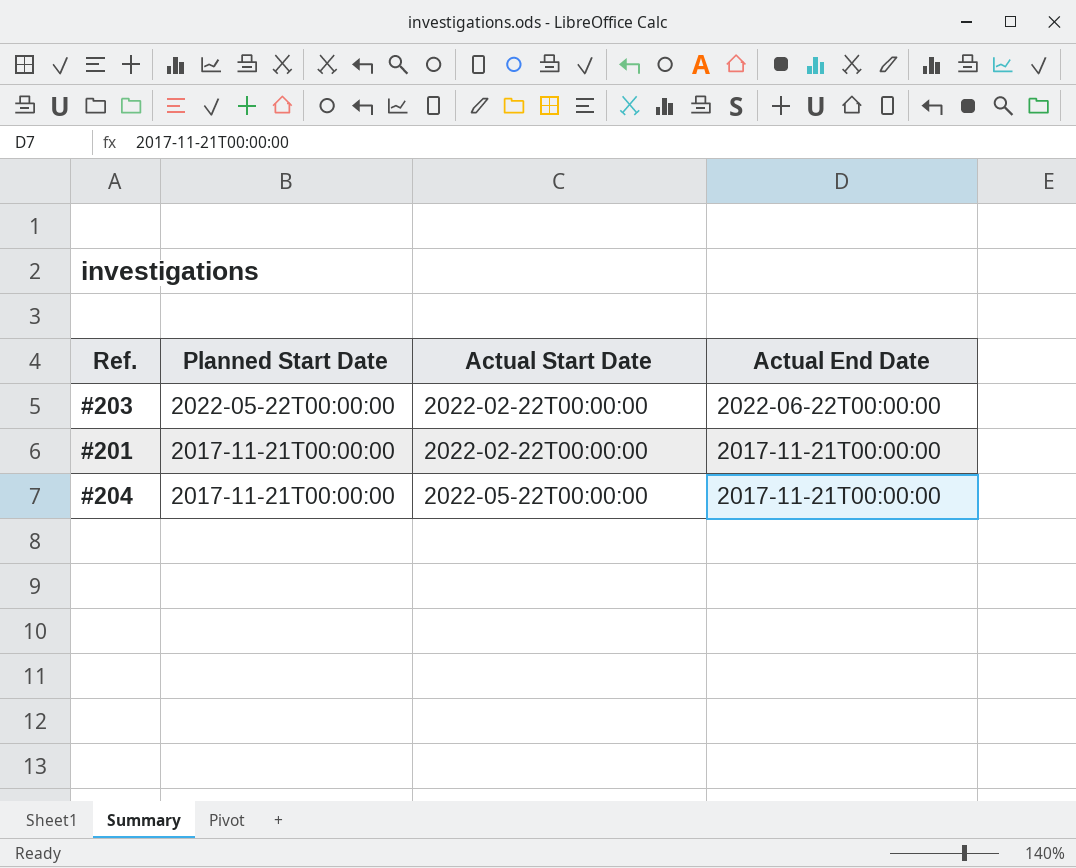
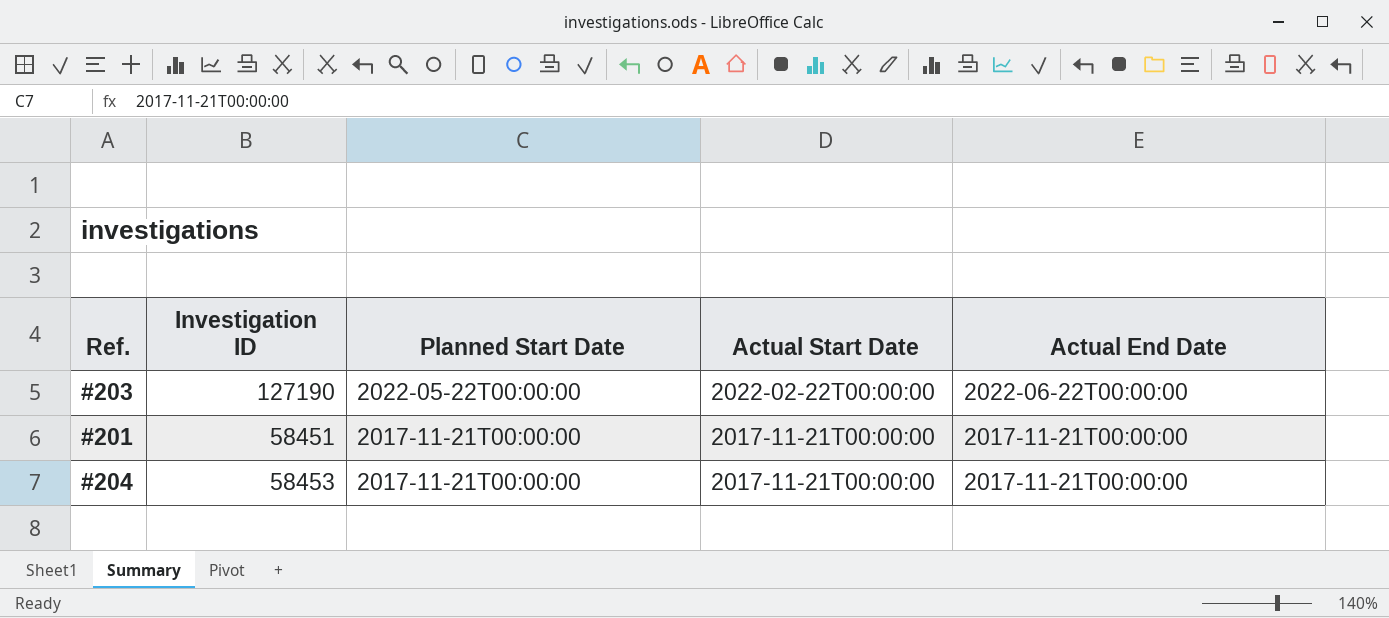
column Investigation ID | position: none -> 2
#201 | Actual Start Date: 2022-02-22T00:00:00 -> 2017-11-21T00:00:00
#204 | Actual Start Date: 2022-05-22T00:00:00 -> 2017-11-21T00:00:00

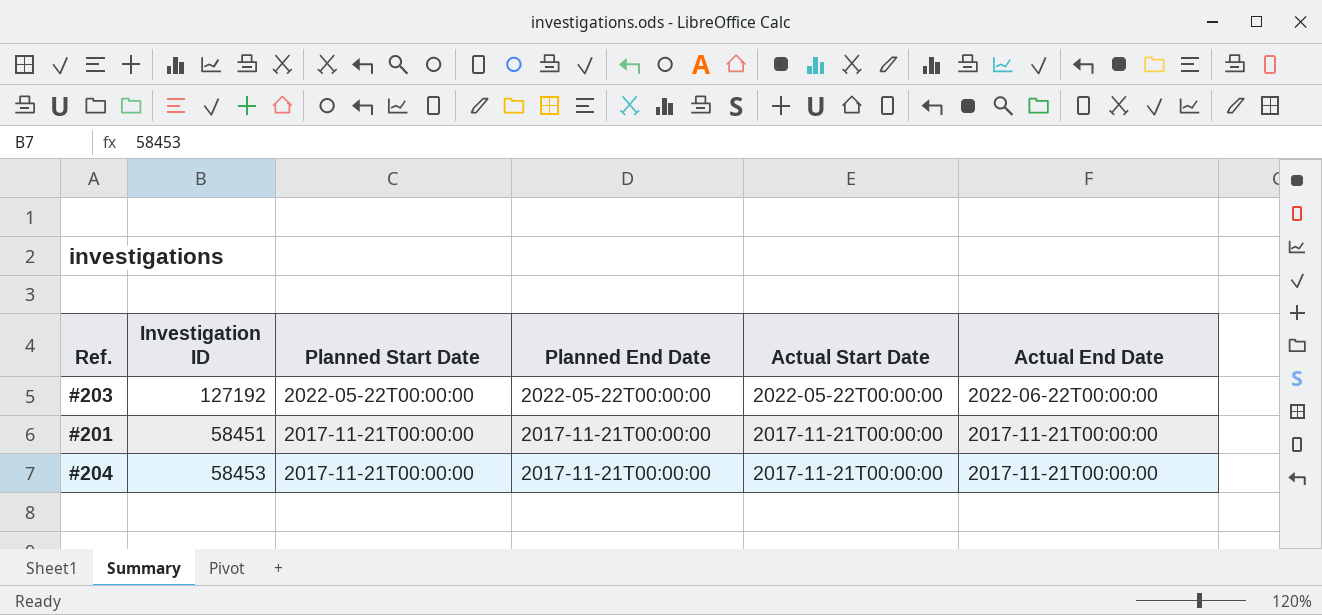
column Planned End Date | position: none -> 4
#203 | Investigation ID: 127190 -> 127192
#203 | Actual Start Date: 2022-02-22T00:00:00 -> 2022-05-22T00:00:00

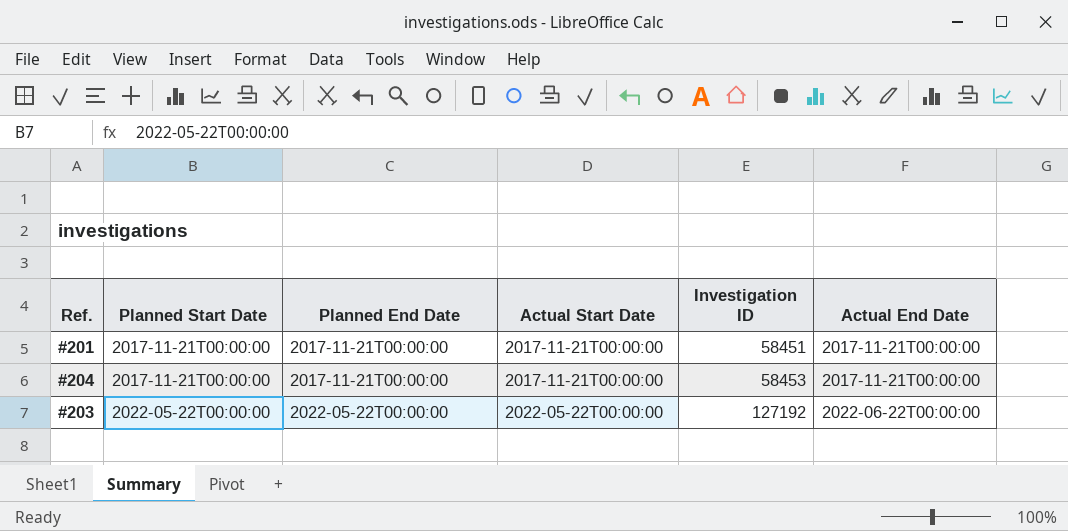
row order: Planned Start Date descending -> Planned Start Date ascending
column Investigation ID | position: 2 -> 5

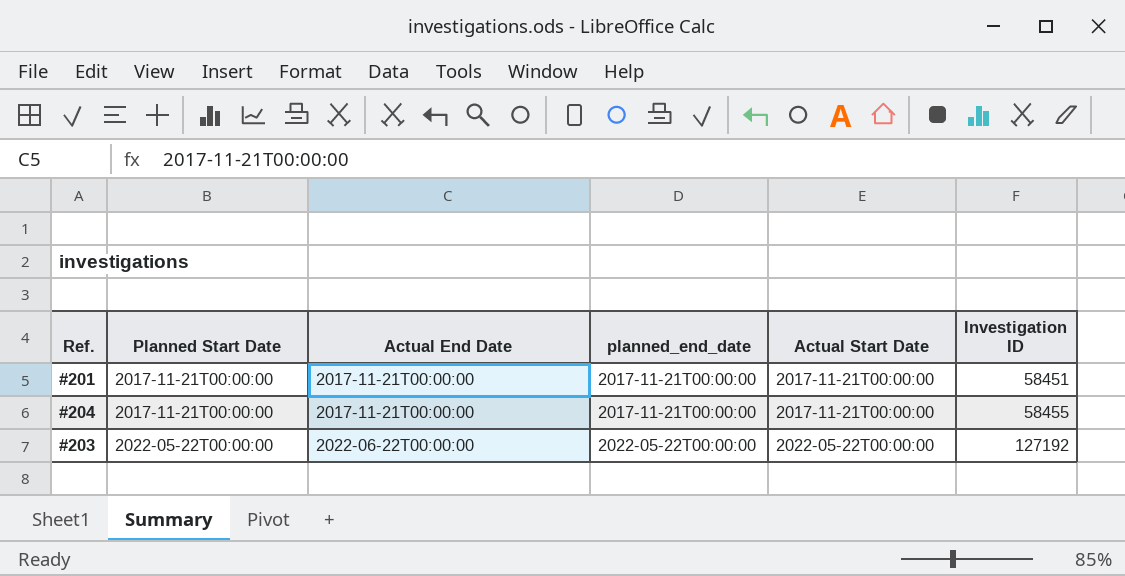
column Actual End Date | position: 6 -> 3
column name: Planned End Date -> planned_end_date
#204 | Investigation ID: 58453 -> 58455

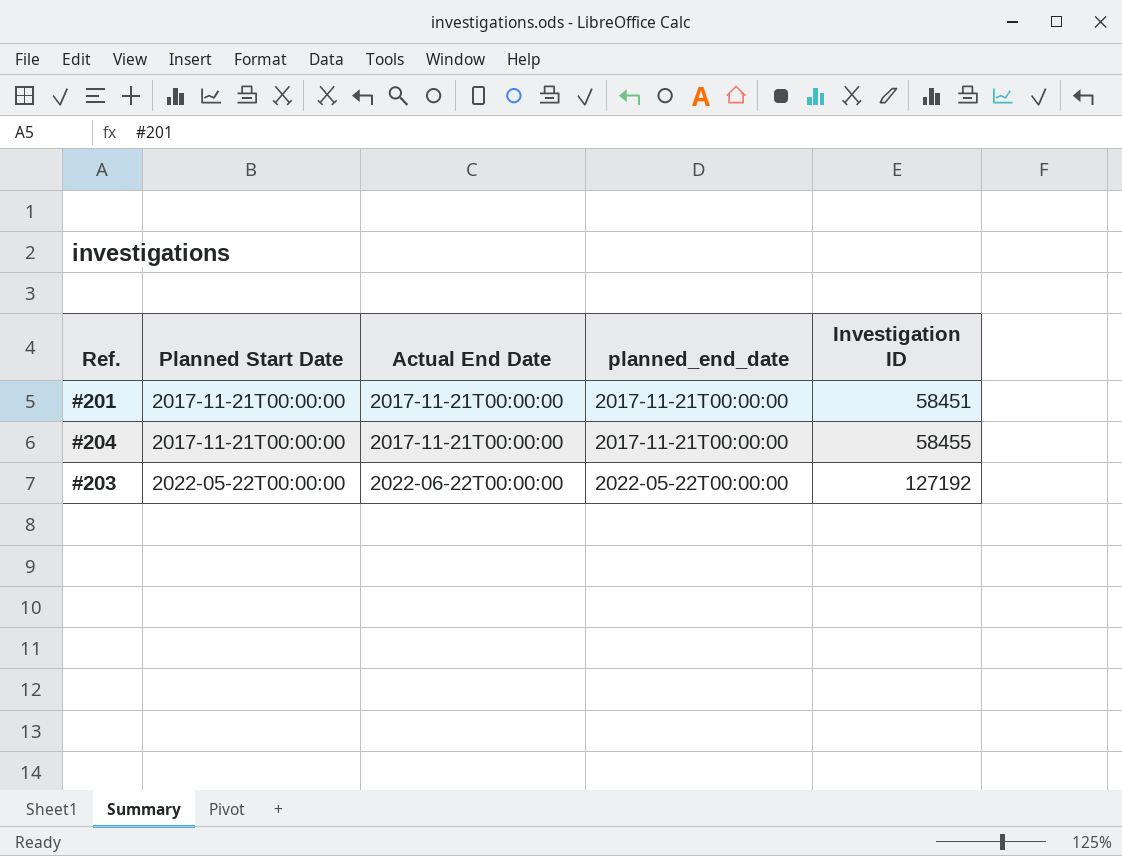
column Actual Start Date | position: 5 -> none

